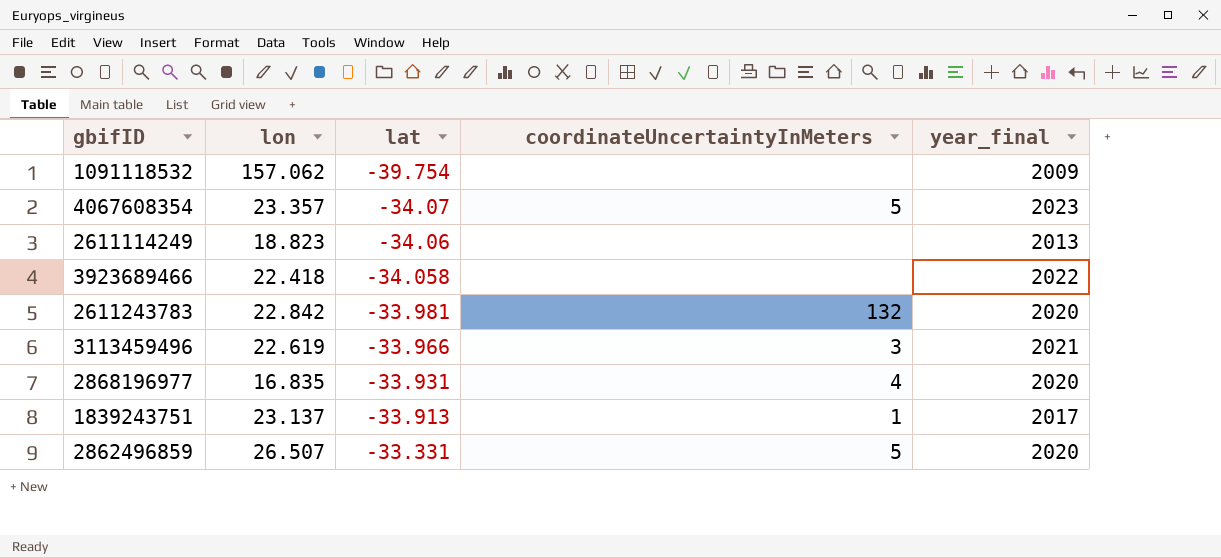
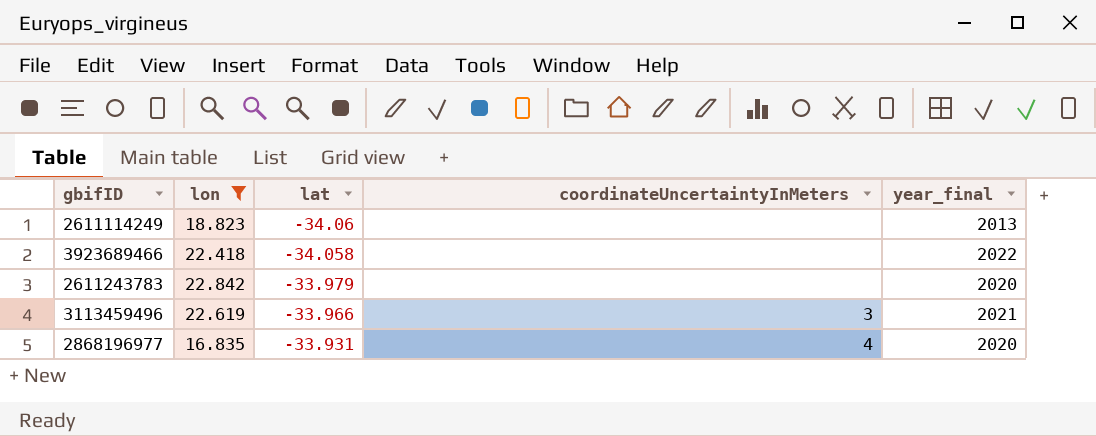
filter: none -> lon <= 22.842
2611243783 | lat: -33.981 -> -33.979
2611243783 | coordinateUncertaintyInMeters: 132 -> none

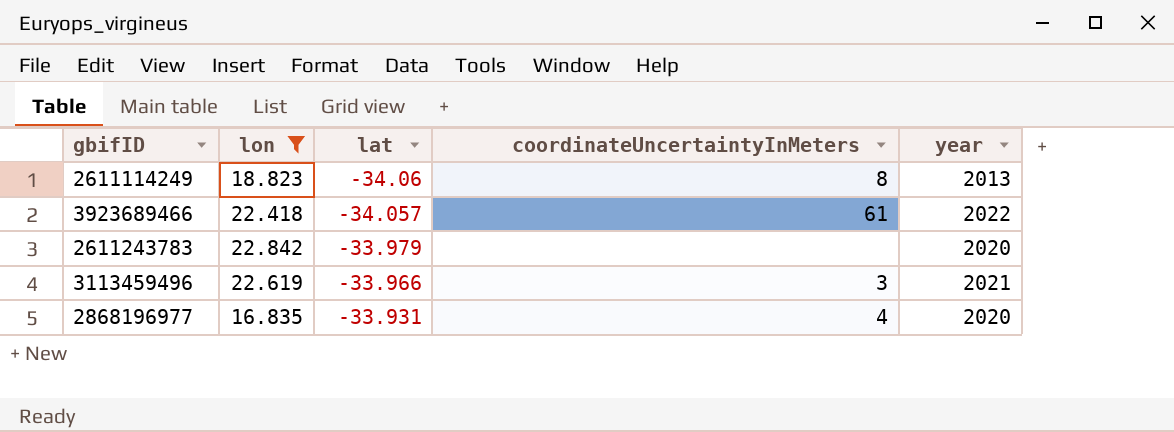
column name: year_final -> year
2611114249 | coordinateUncertaintyInMeters: none -> 8
3923689466 | lat: -34.058 -> -34.057
3923689466 | coordinateUncertaintyInMeters: none -> 61

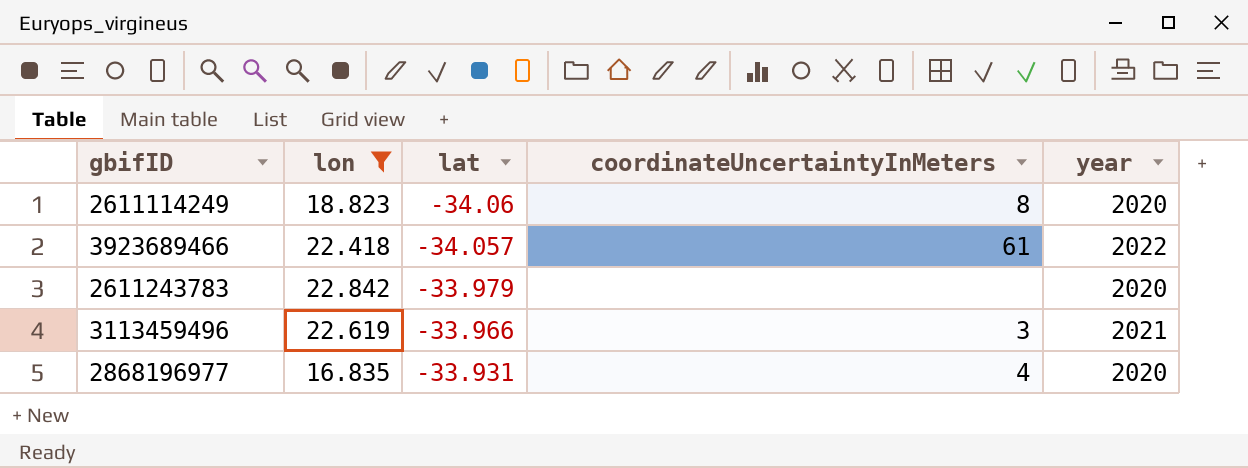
2611114249 | year: 2013 -> 2020

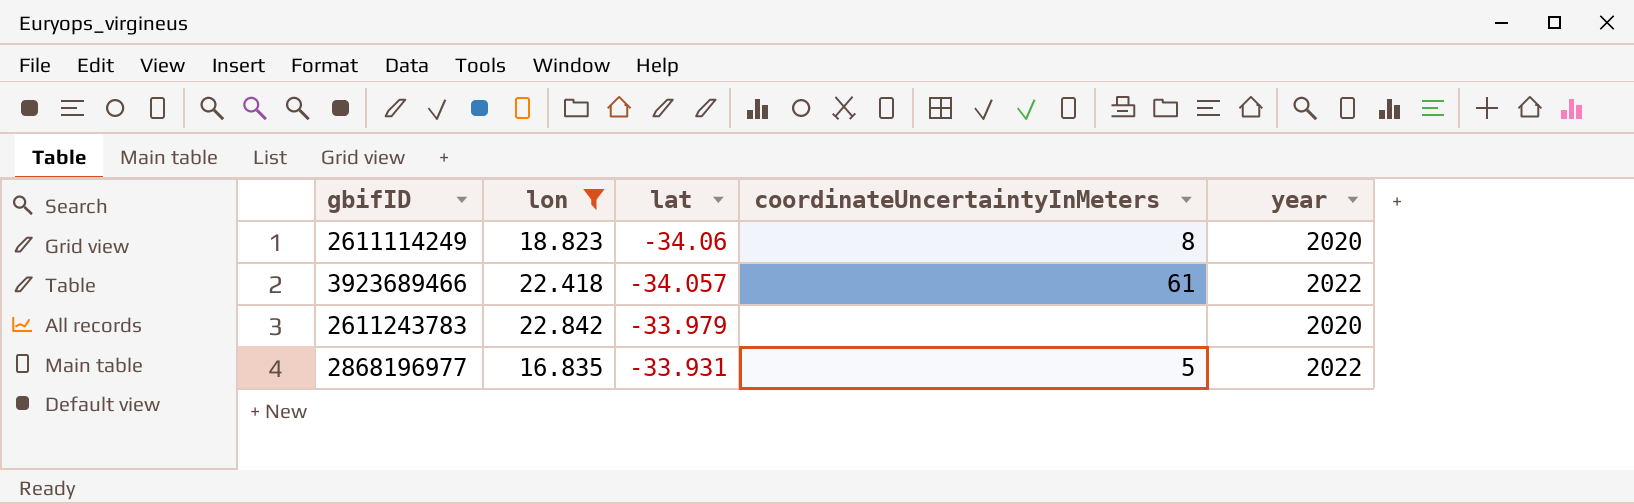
row 3113459496: 22.619 | -33.966 | 3 | 2021 -> none
2868196977 | coordinateUncertaintyInMeters: 4 -> 5
2868196977 | year: 2020 -> 2022

